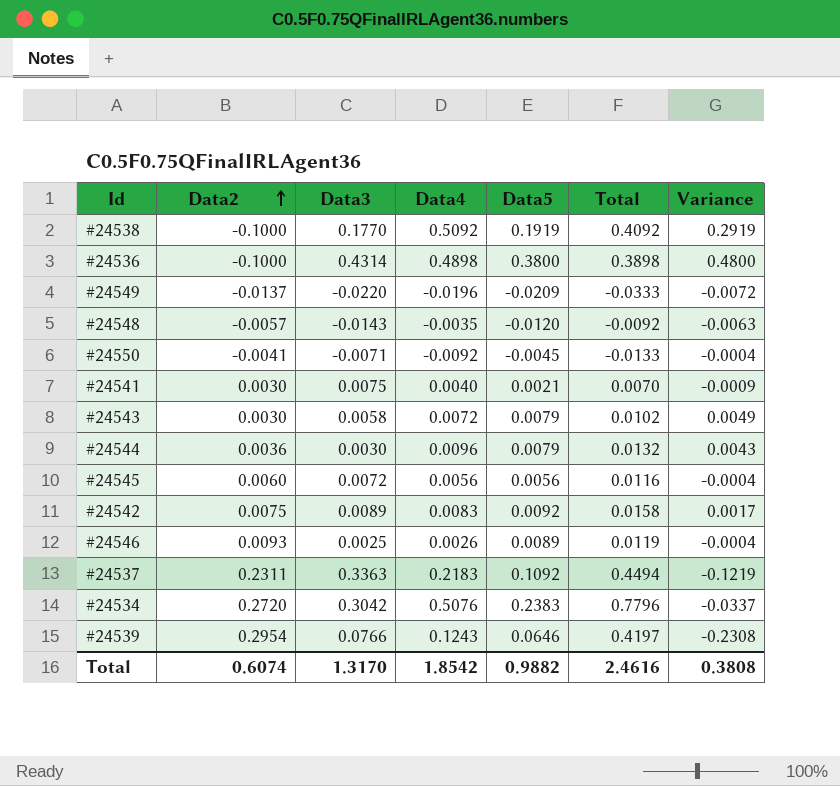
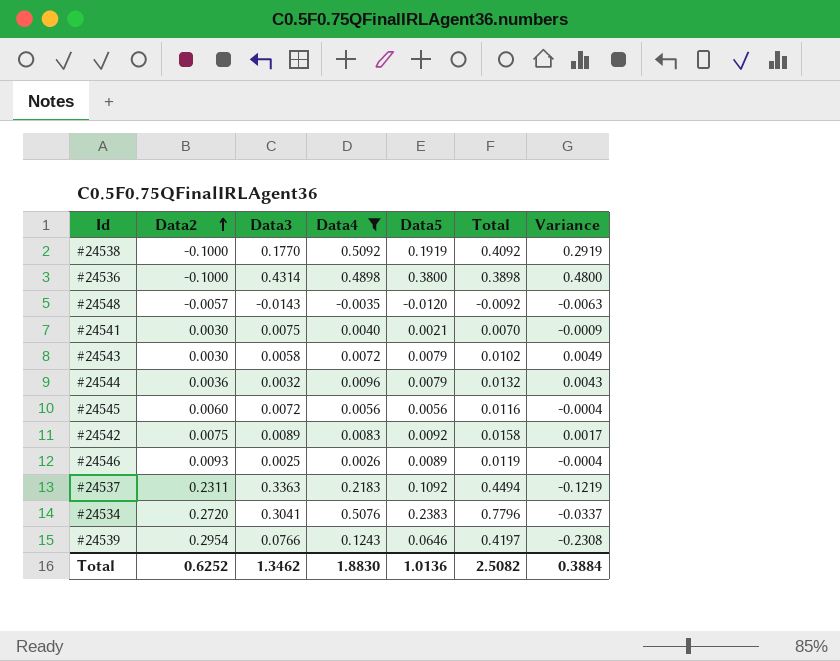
filter: none -> Data4 >= -0.0035
#24544 | Data3: 0.0030 -> 0.0032
#24534 | Data3: 0.3042 -> 0.3041
Total | Data2: 0.6074 -> 0.6252
Total | Data3: 1.3170 -> 1.3462
Total | Data4: 1.8542 -> 1.8830
Total | Data5: 0.9882 -> 1.0136
Total | Total: 2.4616 -> 2.5082
Total | Variance: 0.3808 -> 0.3884

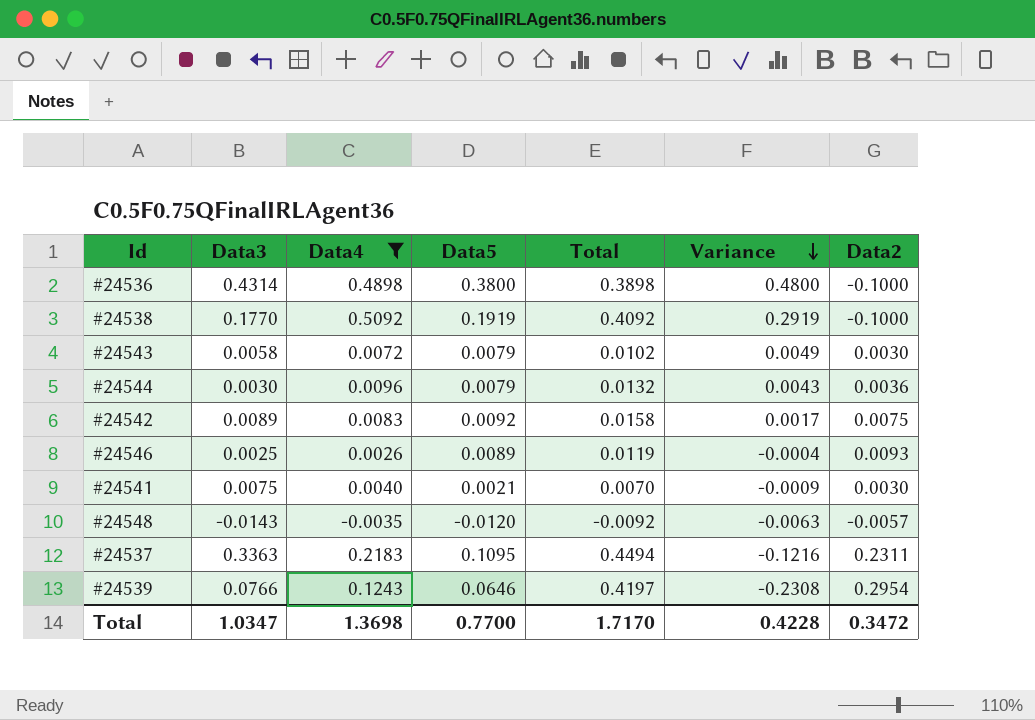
row order: Data2 ascending -> Variance descending
column Data2 | position: 2 -> 7
row #24545: 0.0060 | 0.0072 | 0.0056 | 0.0056 | 0.0116 | -0.0004 -> none
row #24534: 0.2720 | 0.3041 | 0.5076 | 0.2383 | 0.7796 | -0.0337 -> none
#24544 | Data3: 0.0032 -> 0.0030
#24537 | Data5: 0.1092 -> 0.1095
#24537 | Variance: -0.1219 -> -0.1216
Total | Data3: 1.3462 -> 1.0347
Total | Data4: 1.8830 -> 1.3698
Total | Data5: 1.0136 -> 0.7700
Total | Total: 2.5082 -> 1.7170
Total | Variance: 0.3884 -> 0.4228
Total | Data2: 0.6252 -> 0.3472

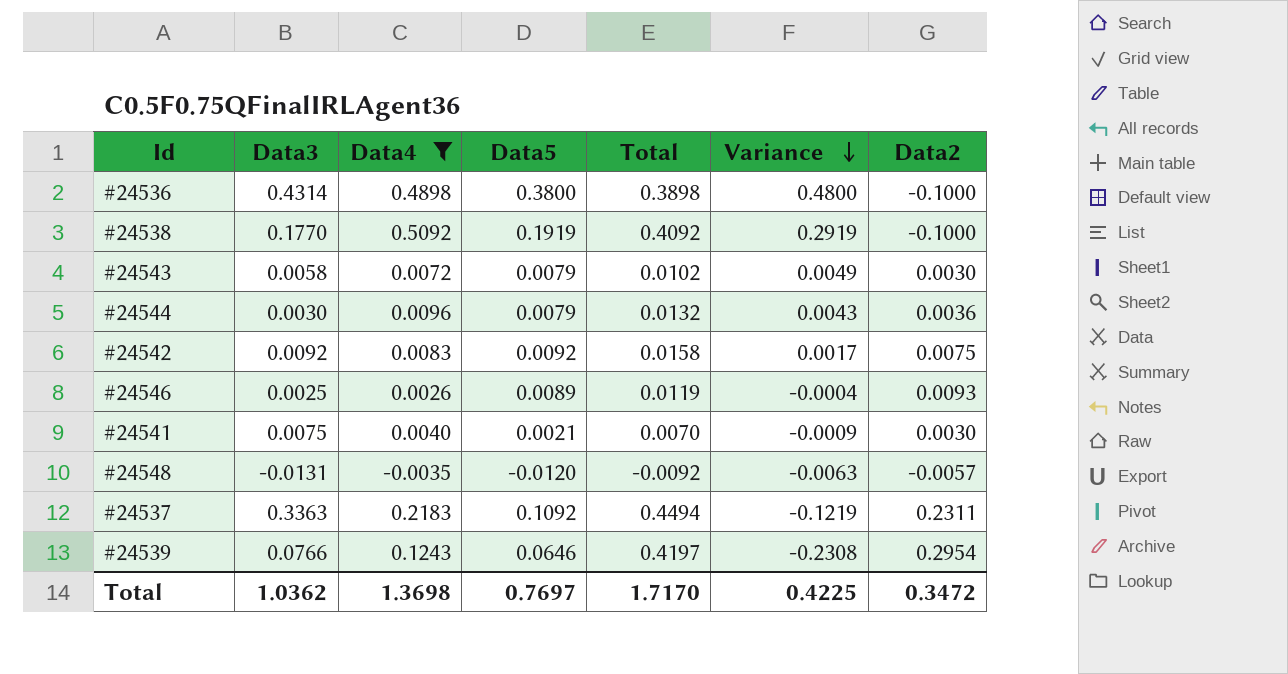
#24542 | Data3: 0.0089 -> 0.0092
#24548 | Data3: -0.0143 -> -0.0131
#24537 | Data5: 0.1095 -> 0.1092
#24537 | Variance: -0.1216 -> -0.1219
Total | Data3: 1.0347 -> 1.0362
Total | Data5: 0.7700 -> 0.7697
Total | Variance: 0.4228 -> 0.4225

